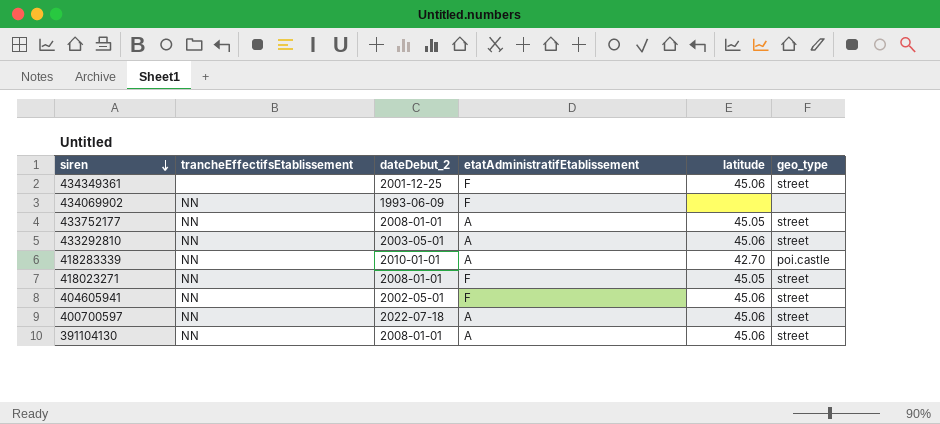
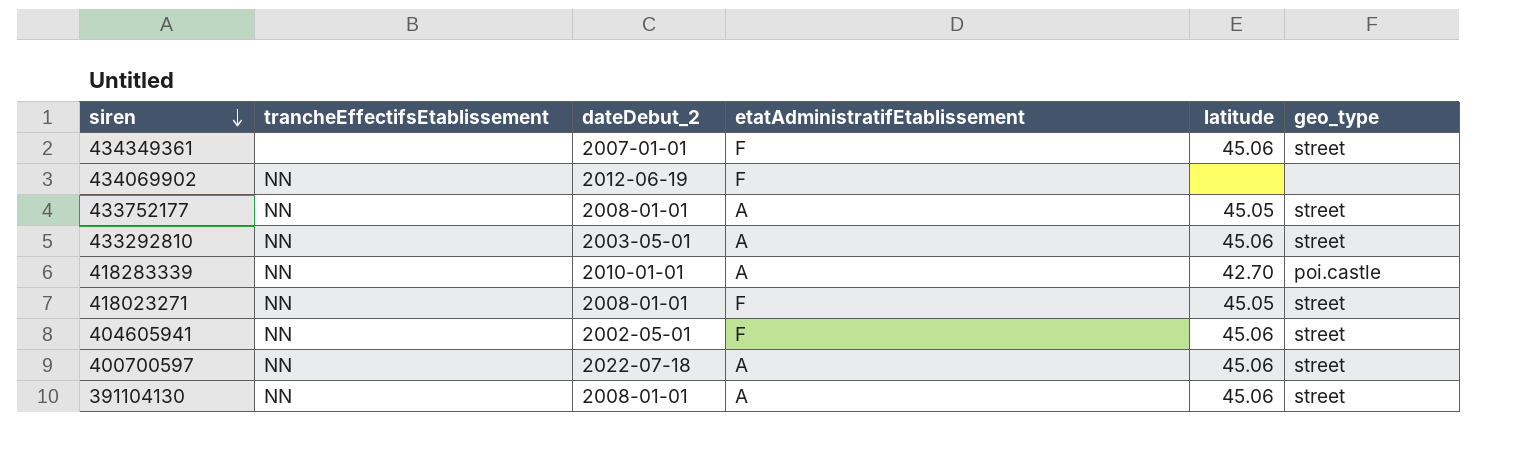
434349361 | dateDebut_2: 2001-12-25 -> 2007-01-01
434069902 | dateDebut_2: 1993-06-09 -> 2012-06-19

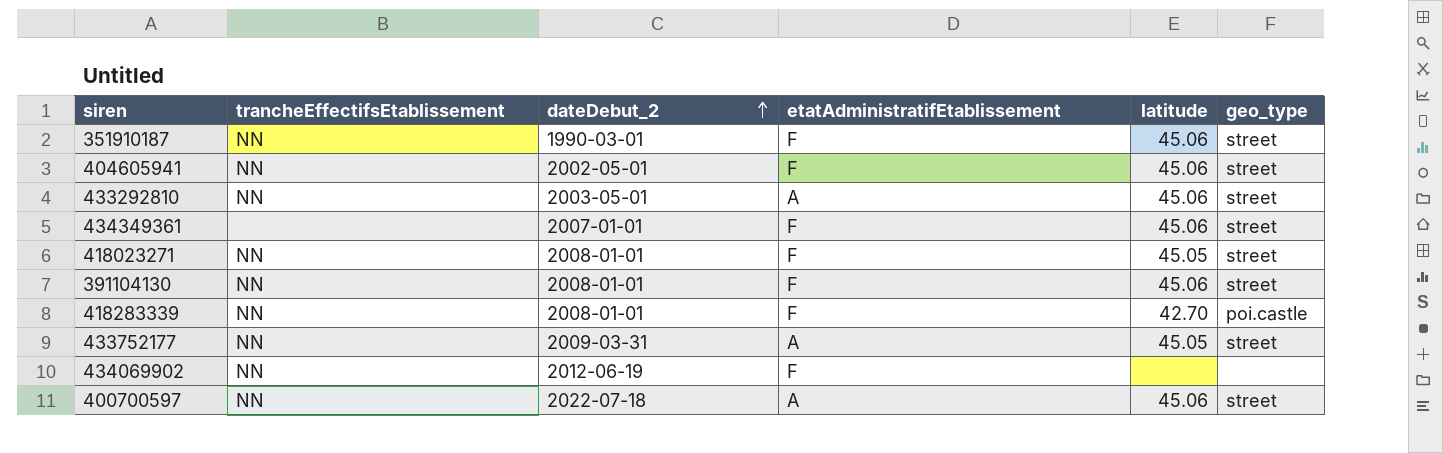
row order: siren descending -> dateDebut_2 ascending
row 351910187: none -> NN | 1990-03-01 | F | 45.06 | street
391104130 | etatAdministratifEtablissement: A -> F
418283339 | dateDebut_2: 2010-01-01 -> 2008-01-01
418283339 | etatAdministratifEtablissement: A -> F
433752177 | dateDebut_2: 2008-01-01 -> 2009-03-31

